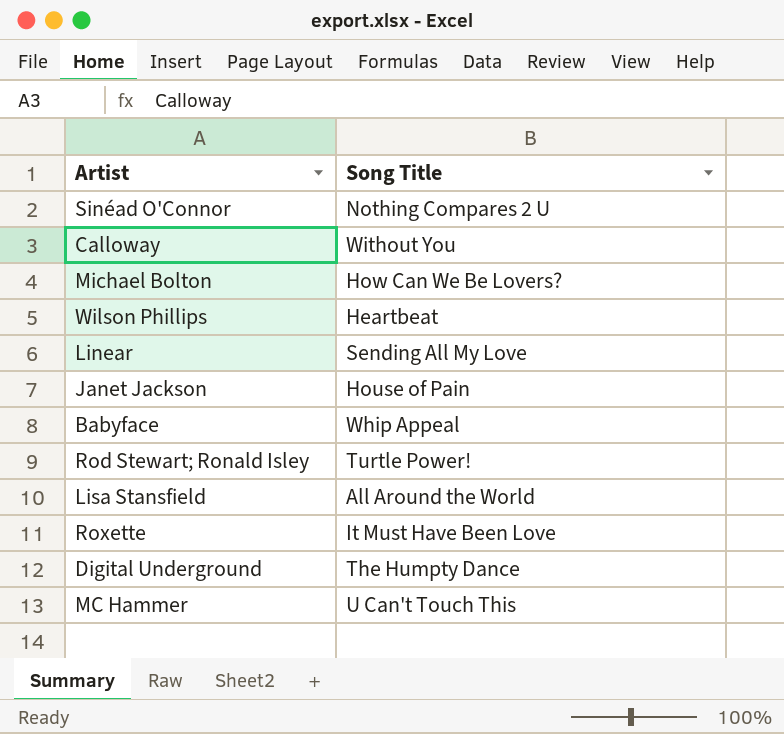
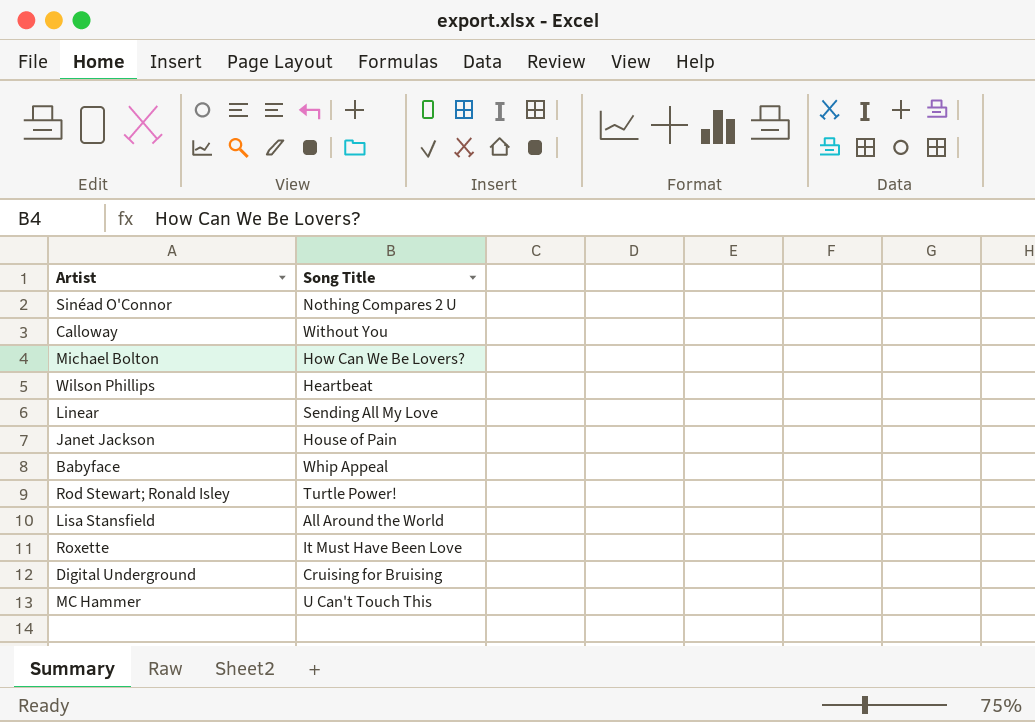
Digital Underground | Song Title: The Humpty Dance -> Cruising for Bruising

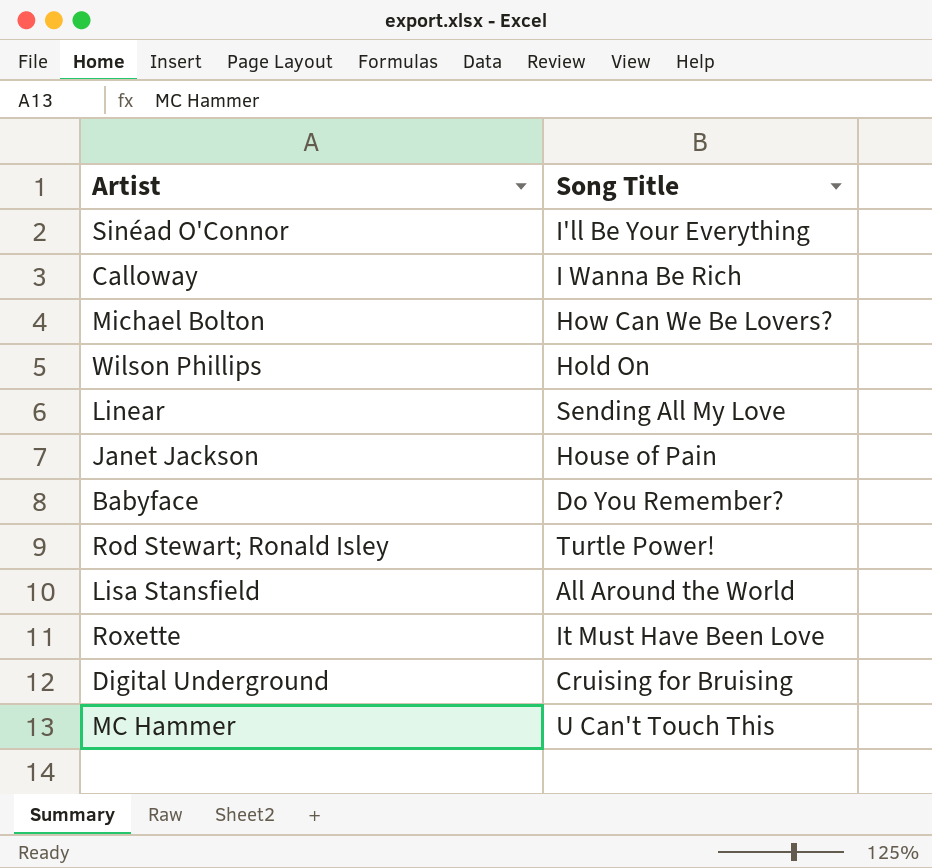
Sinéad O'Connor | Song Title: Nothing Compares 2 U -> I'll Be Your Everything
Calloway | Song Title: Without You -> I Wanna Be Rich
Wilson Phillips | Song Title: Heartbeat -> Hold On
Babyface | Song Title: Whip Appeal -> Do You Remember?

